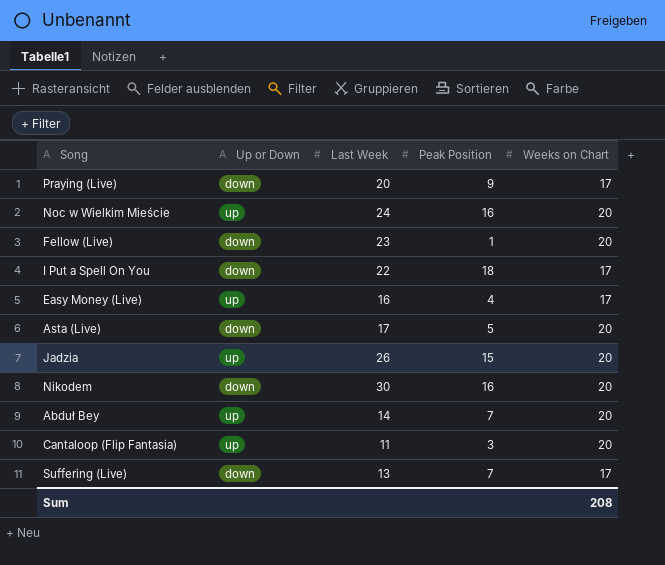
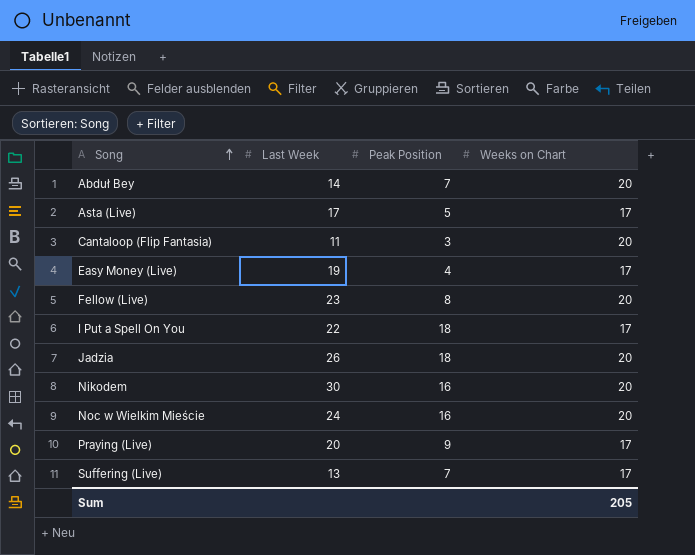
row order: none -> Song ascending
column Up or Down | position: 2 -> none
Asta (Live) | Weeks on Chart: 20 -> 17
Easy Money (Live) | Last Week: 16 -> 19
Fellow (Live) | Peak Position: 1 -> 8
Jadzia | Peak Position: 15 -> 18
Sum | Weeks on Chart: 208 -> 205

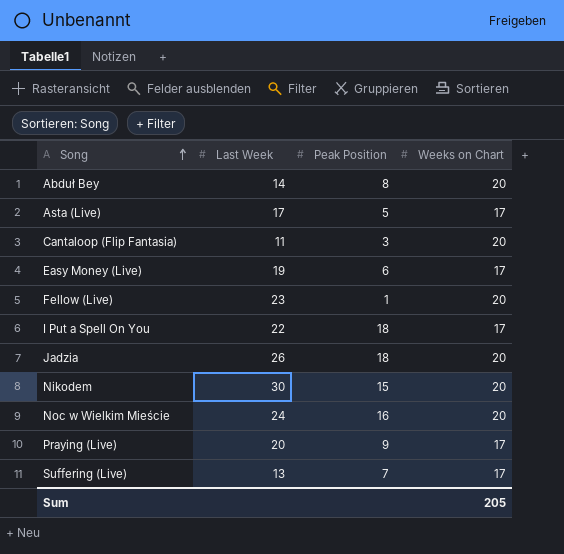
Abduł Bey | Peak Position: 7 -> 8
Easy Money (Live) | Peak Position: 4 -> 6
Fellow (Live) | Peak Position: 8 -> 1
Nikodem | Peak Position: 16 -> 15

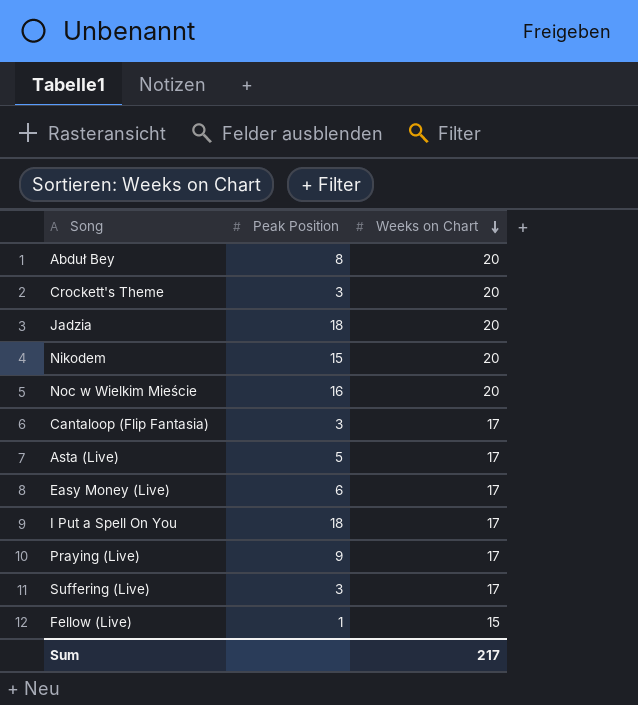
row order: Song ascending -> Weeks on Chart descending
column Last Week | position: 2 -> none
row Crockett's Theme: none -> 3 | 20
Cantaloop (Flip Fantasia) | Weeks on Chart: 20 -> 17
Suffering (Live) | Peak Position: 7 -> 3
Fellow (Live) | Weeks on Chart: 20 -> 15
Sum | Weeks on Chart: 205 -> 217

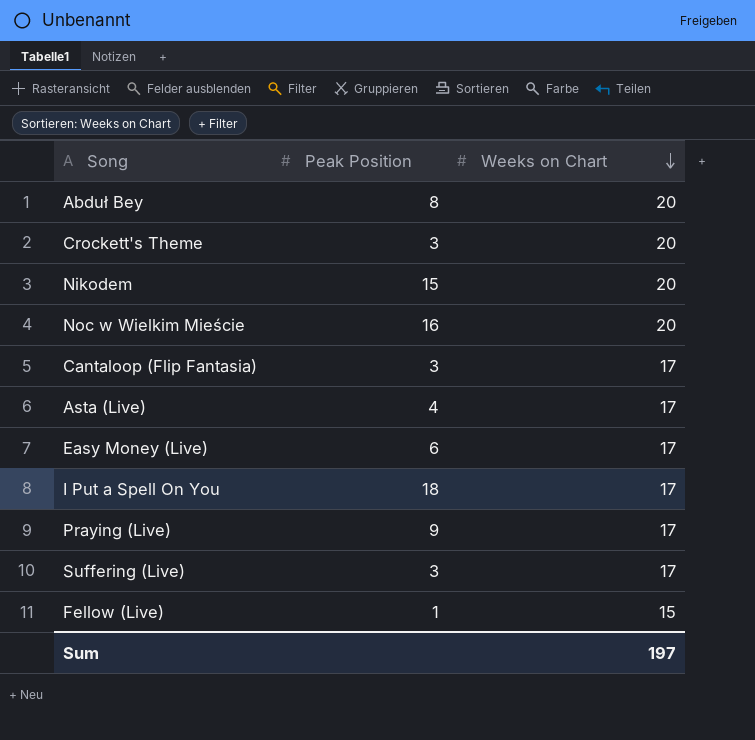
row Jadzia: 18 | 20 -> none
Asta (Live) | Peak Position: 5 -> 4
Sum | Weeks on Chart: 217 -> 197

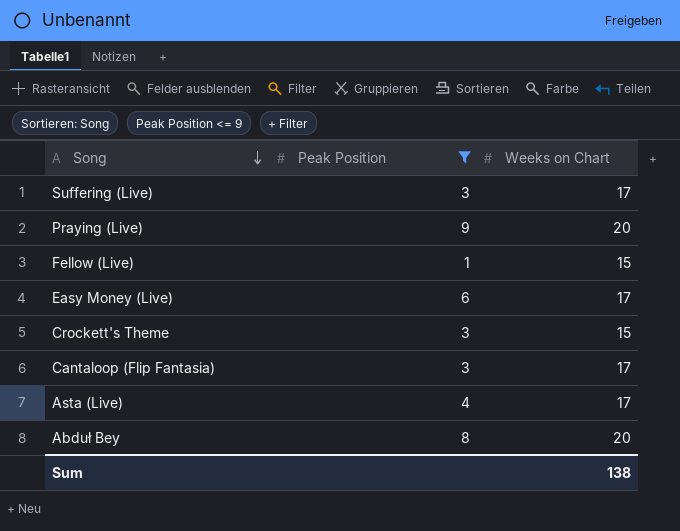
filter: none -> Peak Position <= 9
row order: Weeks on Chart descending -> Song descending
Praying (Live) | Weeks on Chart: 17 -> 20
Crockett's Theme | Weeks on Chart: 20 -> 15
Sum | Weeks on Chart: 197 -> 138

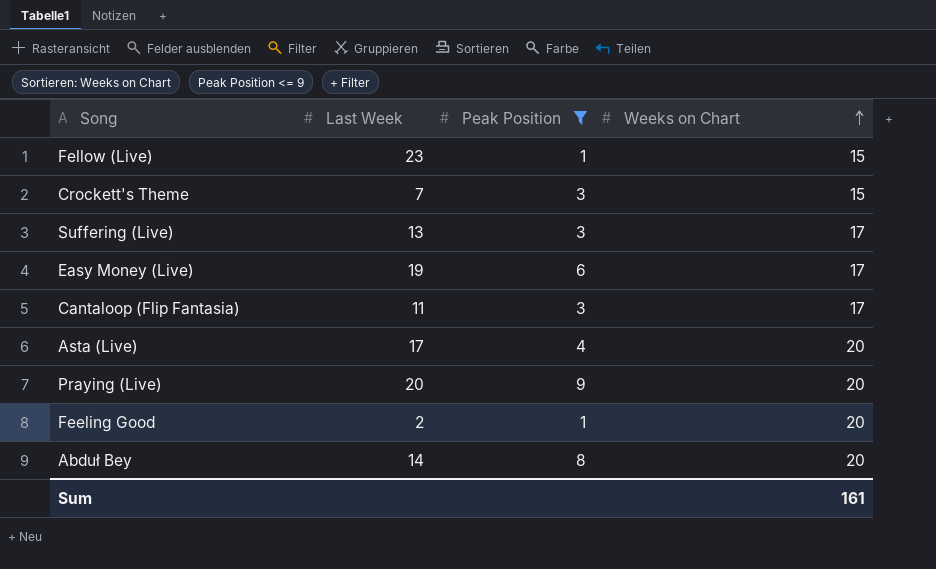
row order: Song descending -> Weeks on Chart ascending
column Last Week | position: none -> 2
Asta (Live) | Weeks on Chart: 17 -> 20
row Feeling Good: none -> 2 | 1 | 20
Sum | Weeks on Chart: 138 -> 161

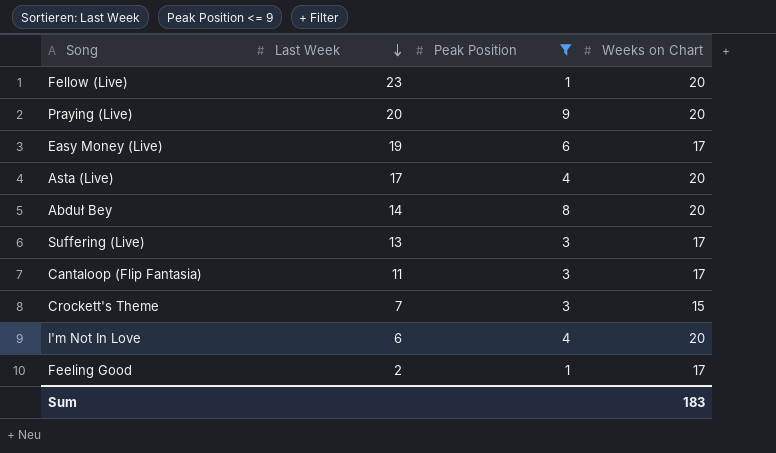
row order: Weeks on Chart ascending -> Last Week descending
Fellow (Live) | Weeks on Chart: 15 -> 20
row I'm Not In Love: none -> 6 | 4 | 20
Feeling Good | Weeks on Chart: 20 -> 17
Sum | Weeks on Chart: 161 -> 183

